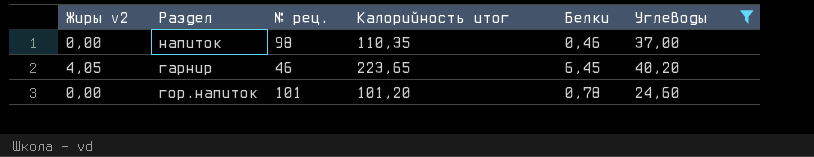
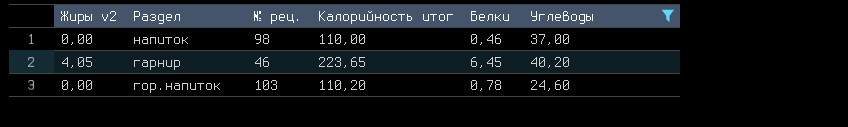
напиток | Калорийность итог: 110,35 -> 110,00
гор.напиток | № рец.: 101 -> 103
гор.напиток | Калорийность итог: 101,20 -> 110,20

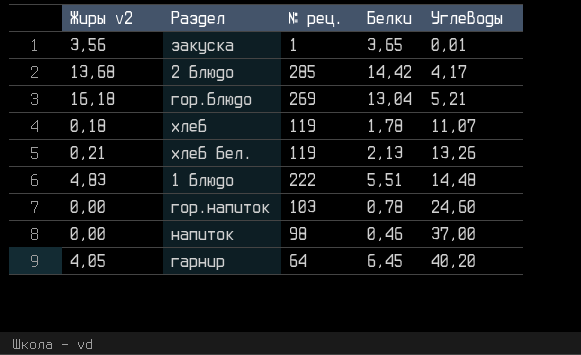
filter: Углеводы >= 24,60 -> none
row order: none -> Углеводы ascending
column Калорийность итог | position: 4 -> none
гарнир | № рец.: 46 -> 64

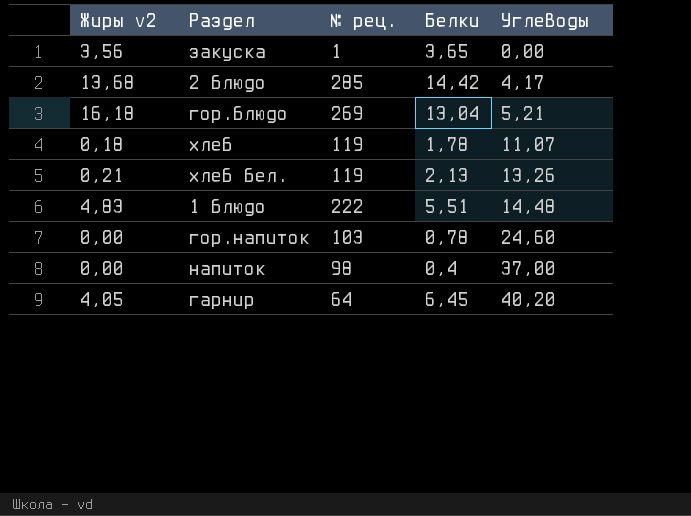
закуска | Углеводы: 0,01 -> 0,00
напиток | Белки: 0,46 -> 0,4

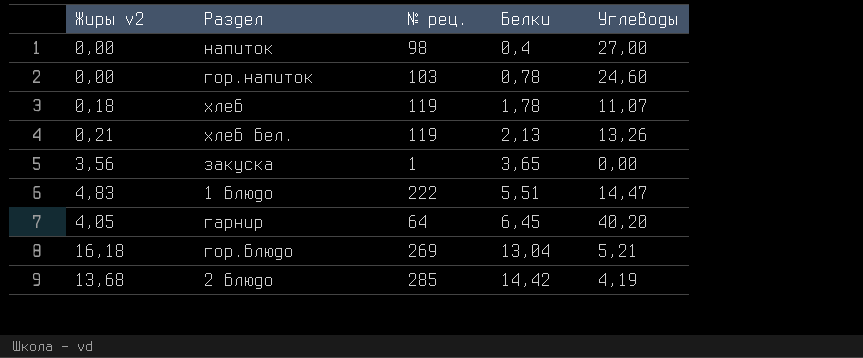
row order: Углеводы ascending -> Белки ascending
напиток | Углеводы: 37,00 -> 27,00
1 блюдо | Углеводы: 14,48 -> 14,47
2 блюдо | Углеводы: 4,17 -> 4,19

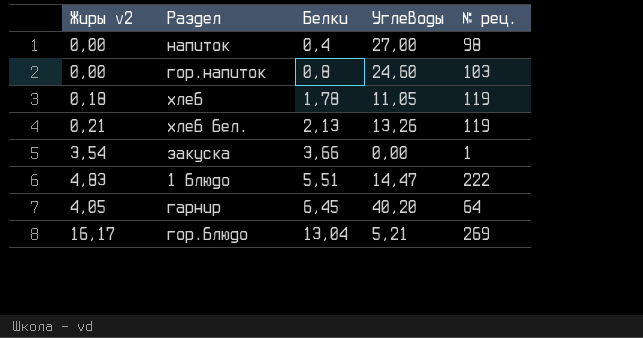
column № рец. | position: 3 -> 5
row 2 блюдо: 13,68 | 285 | 14,42 | 4,19 -> none
гор.напиток | Белки: 0,78 -> 0,8
хлеб | Углеводы: 11,07 -> 11,05
закуска | Жиры v2: 3,56 -> 3,54
закуска | Белки: 3,65 -> 3,66
гор.блюдо | Жиры v2: 16,18 -> 16,17

